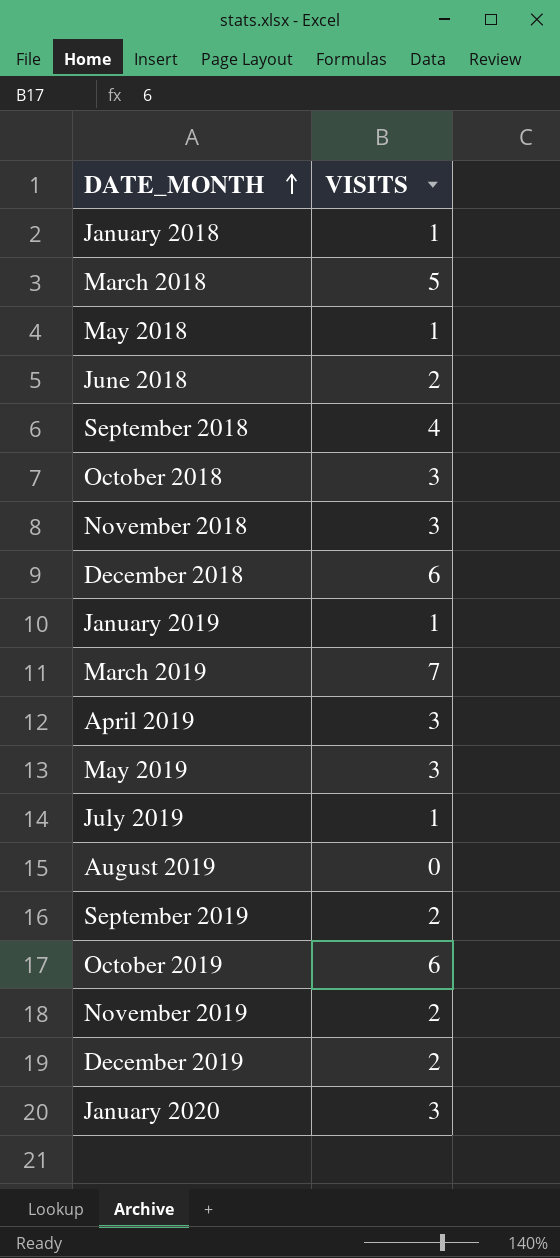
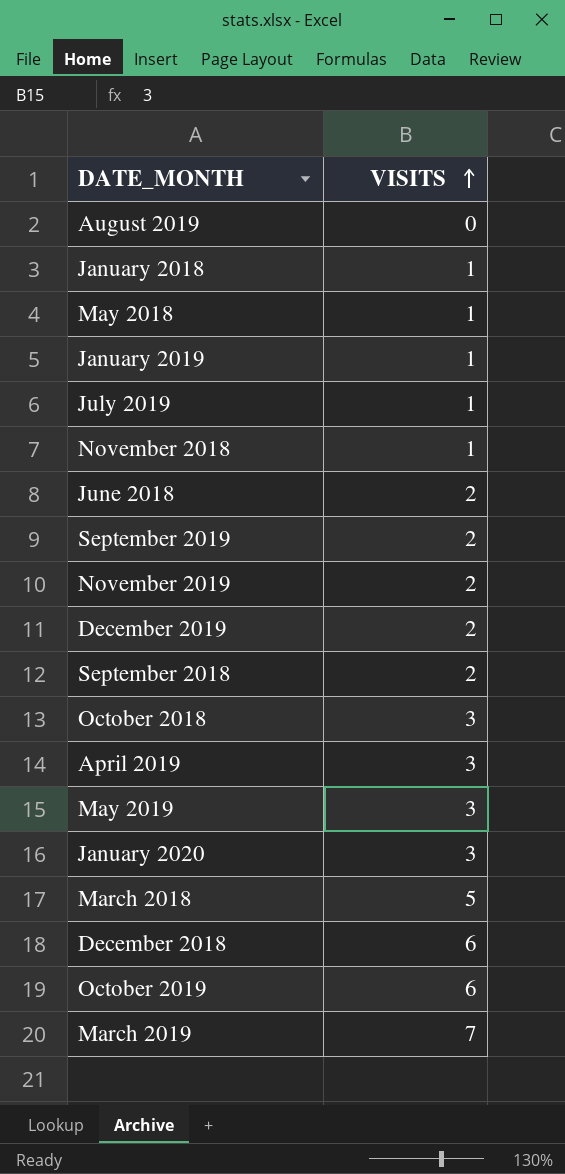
row order: DATE_MONTH ascending -> VISITS ascending
November 2018 | VISITS: 3 -> 1
September 2018 | VISITS: 4 -> 2

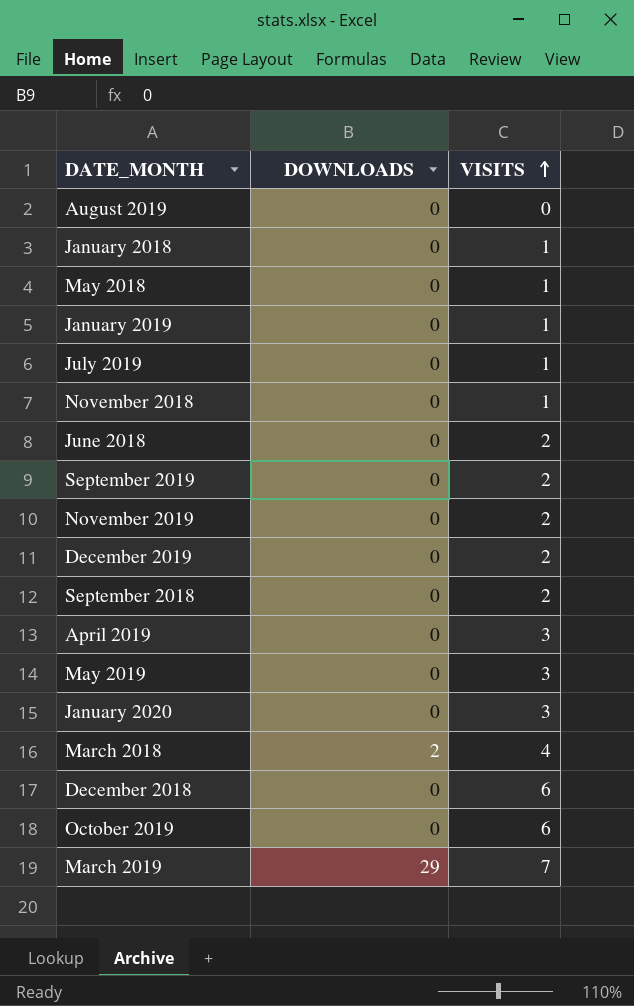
column DOWNLOADS | position: none -> 2
row October 2018: 3 -> none
March 2018 | VISITS: 5 -> 4

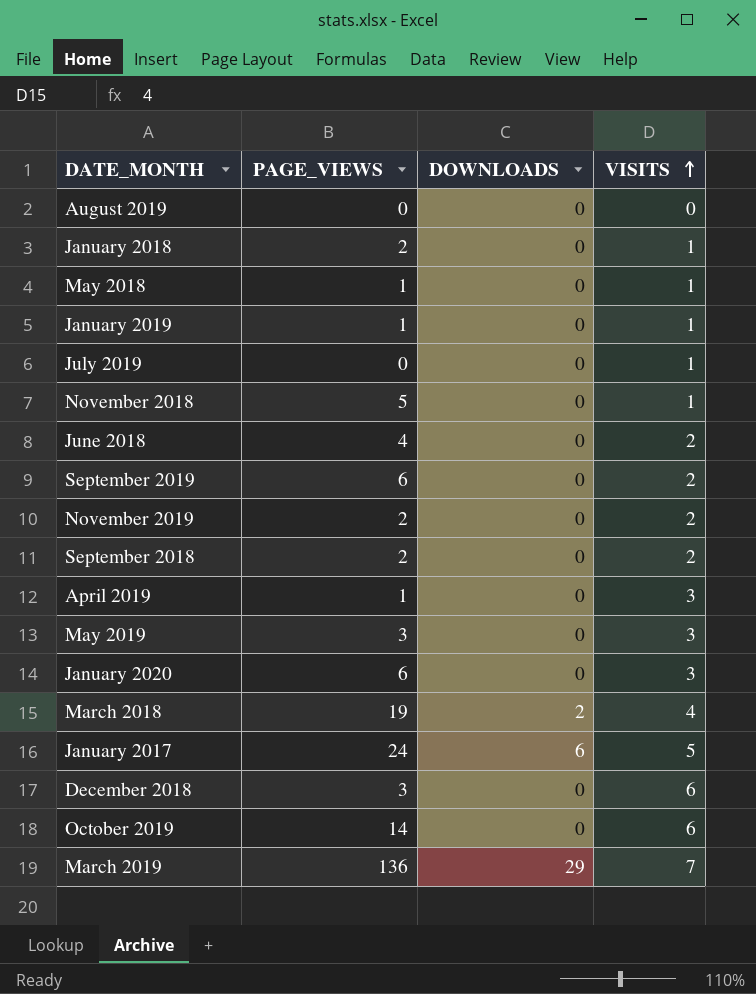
column PAGE_VIEWS | position: none -> 2
row December 2019: 0 | 2 -> none
row January 2017: none -> 24 | 6 | 5

